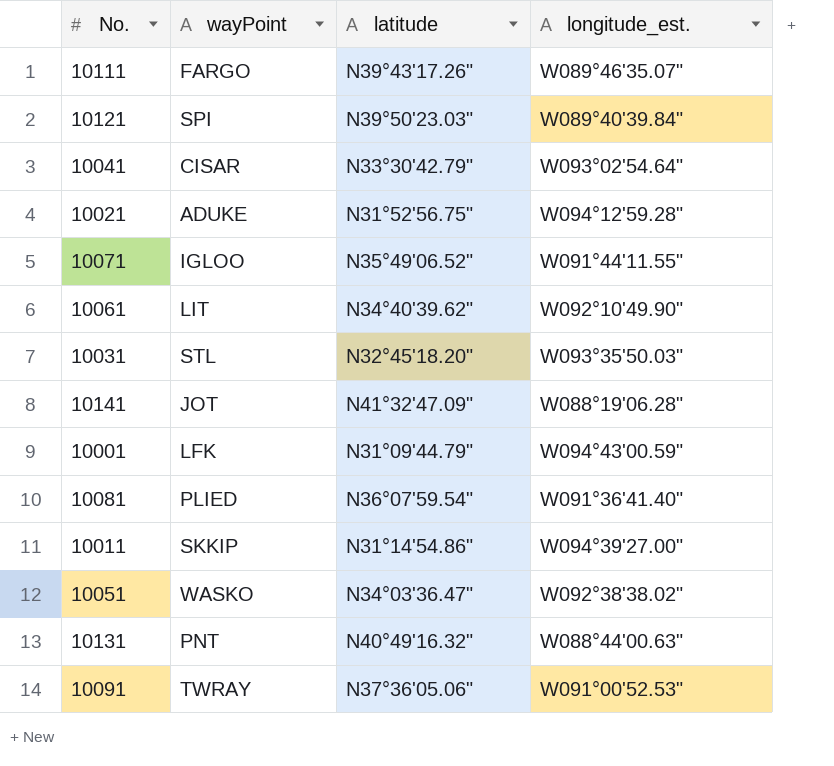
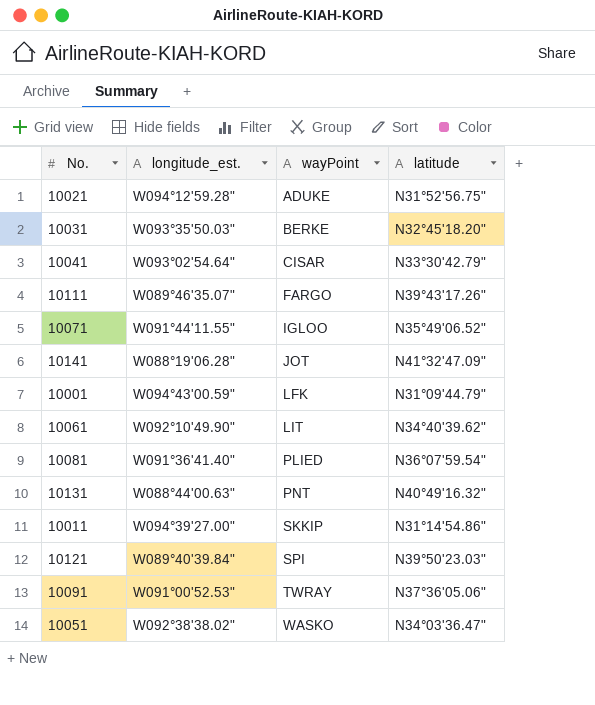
row order: none -> wayPoint ascending
column longitude_est. | position: 4 -> 2
10031 | wayPoint: STL -> BERKE

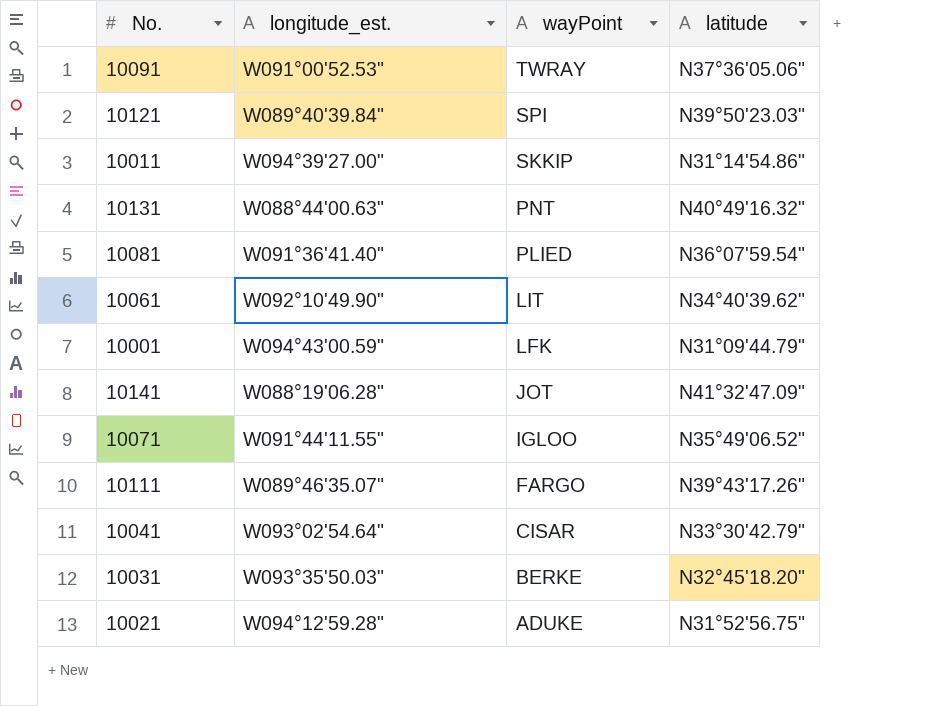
row order: wayPoint ascending -> wayPoint descending
row 10051: W092°38'38.02" | WASKO | N34°03'36.47" -> none

